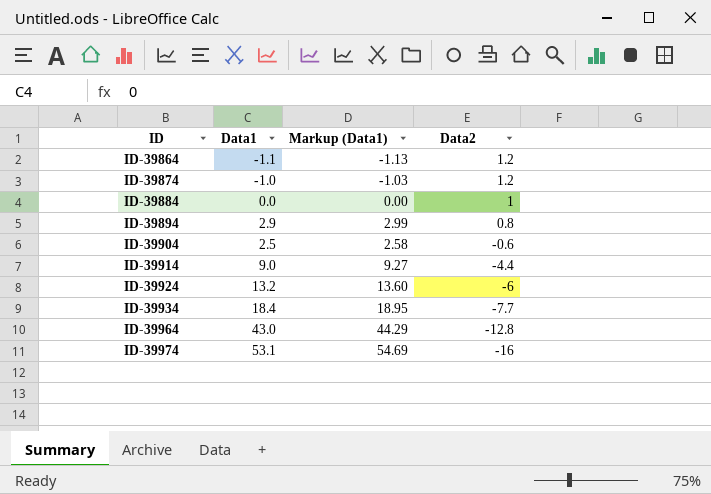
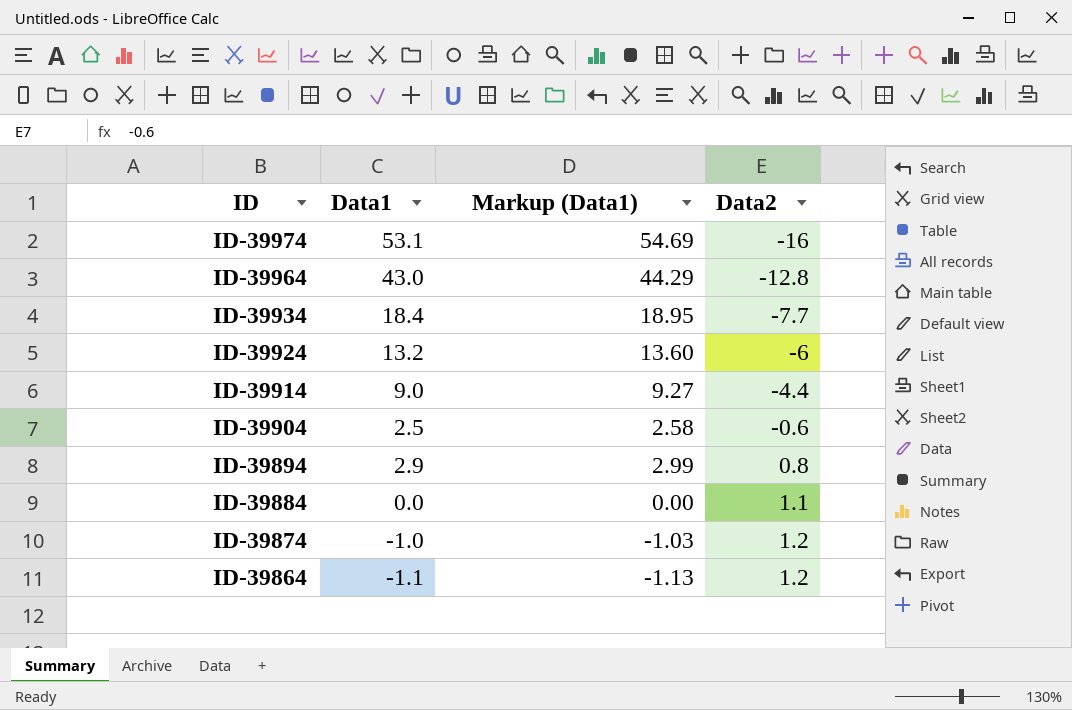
row order: ID ascending -> ID descending
ID-39884 | Data2: 1 -> 1.1

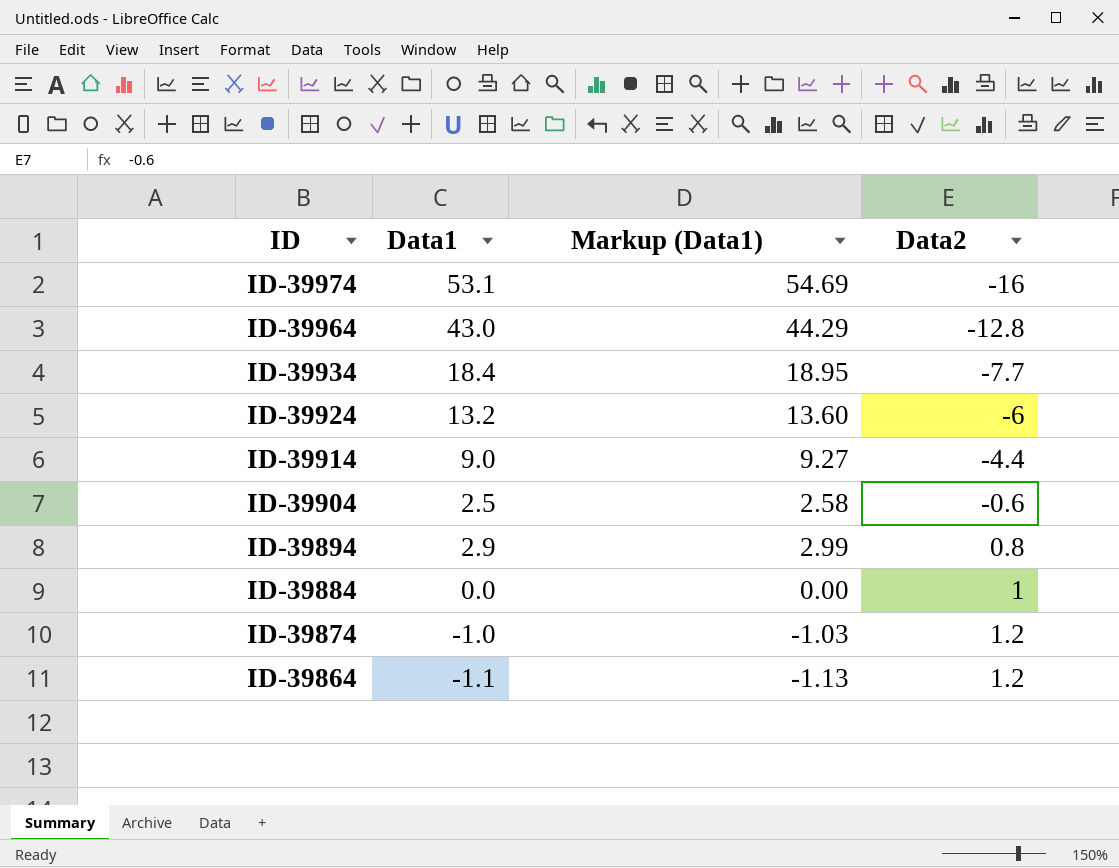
ID-39884 | Data2: 1.1 -> 1

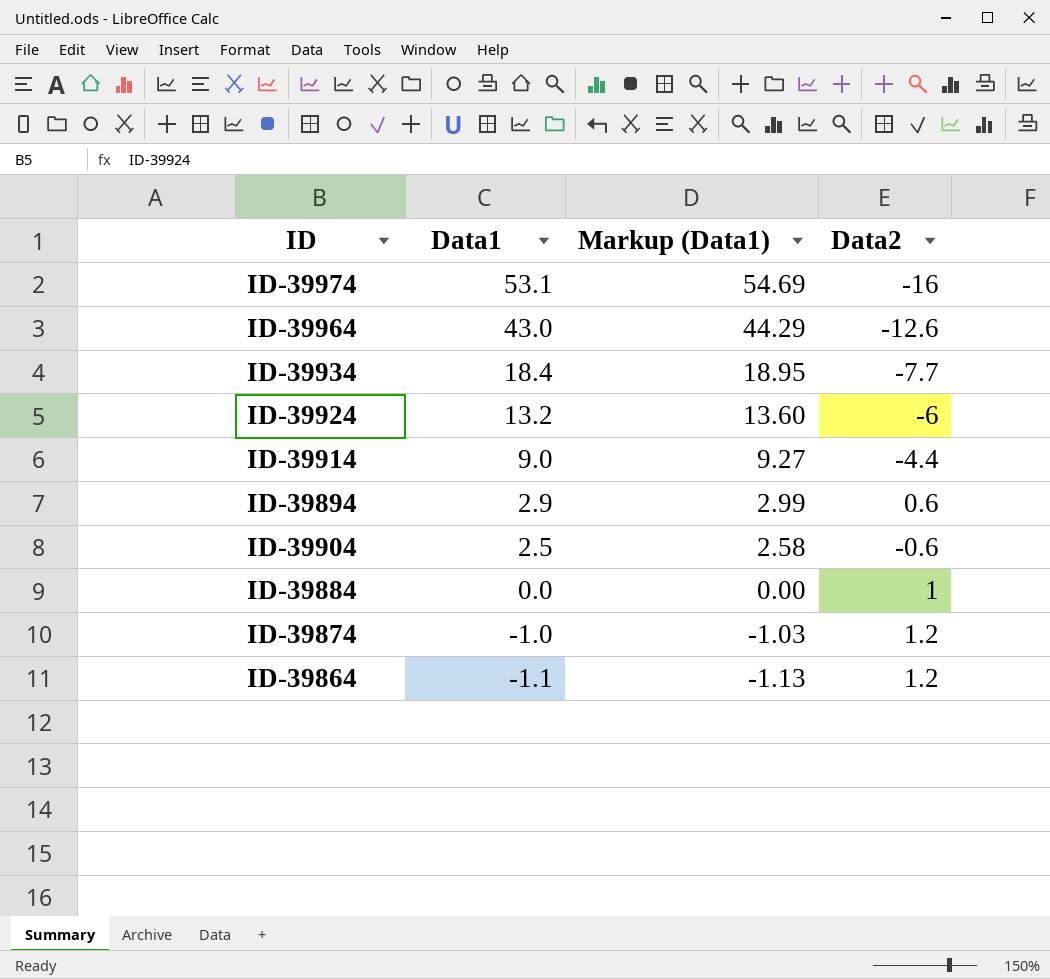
row order: ID descending -> Data1 descending
ID-39964 | Data2: -12.8 -> -12.6
ID-39894 | Data2: 0.8 -> 0.6

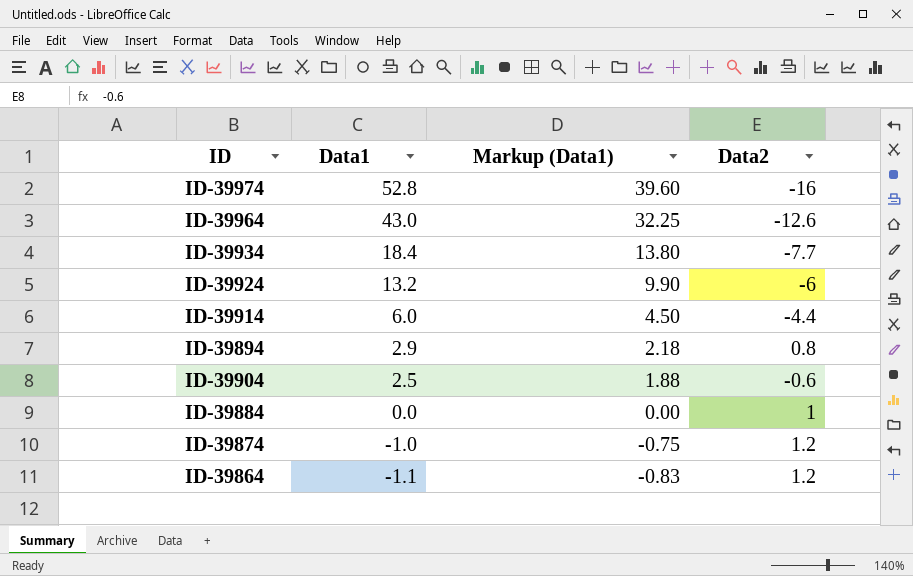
column Markup (Data1) | formula: [Data1] * 1.03 -> [Data1] * 0.75
ID-39974 | Data1: 53.1 -> 52.8
ID-39914 | Data1: 9.0 -> 6.0
ID-39894 | Data2: 0.6 -> 0.8

